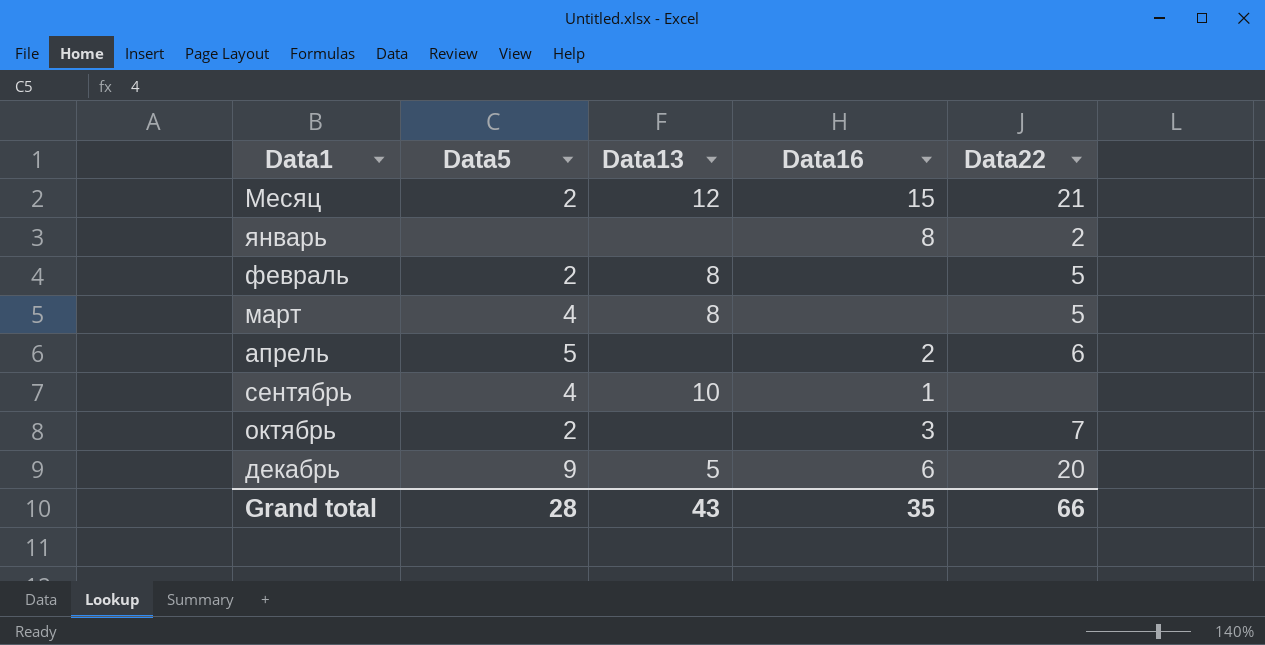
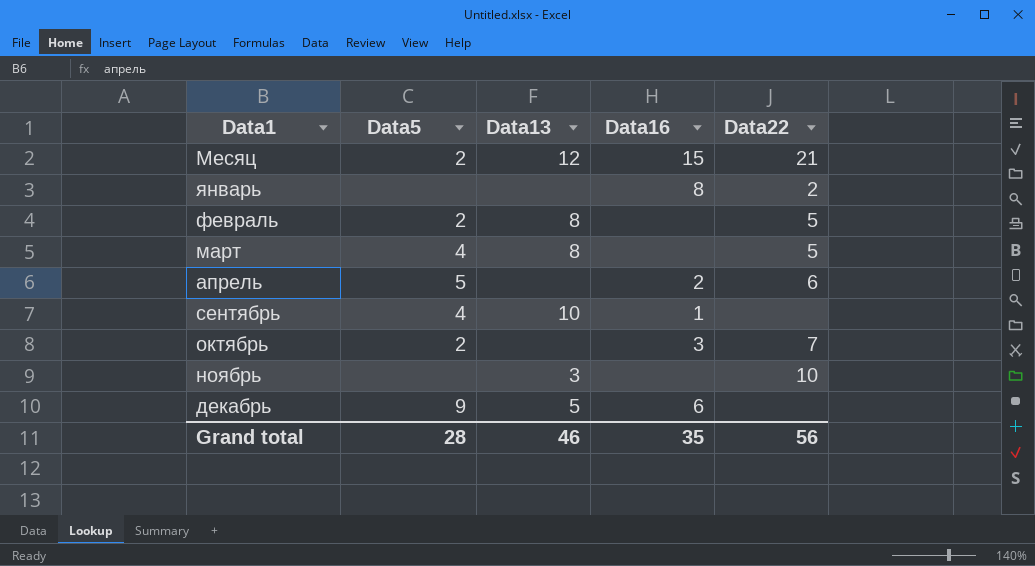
row ноябрь: none -> none | 3 | none | 10
декабрь | Data22: 20 -> none
Grand total | Data13: 43 -> 46
Grand total | Data22: 66 -> 56

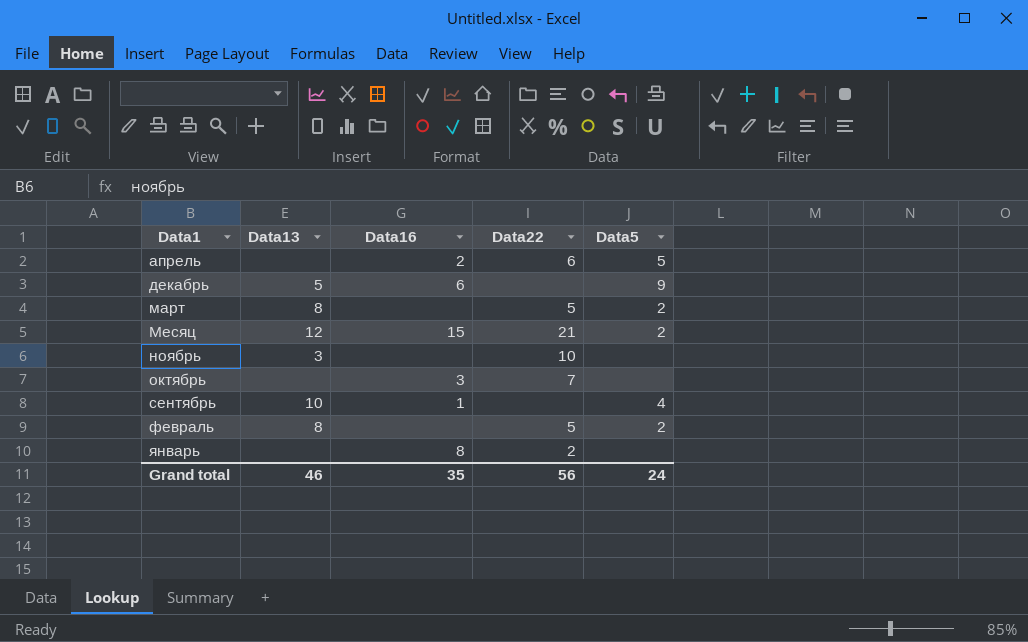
row order: none -> Data1 ascending
column Data5 | position: 2 -> 5
март | Data5: 4 -> 2
октябрь | Data5: 2 -> none
Grand total | Data5: 28 -> 24

